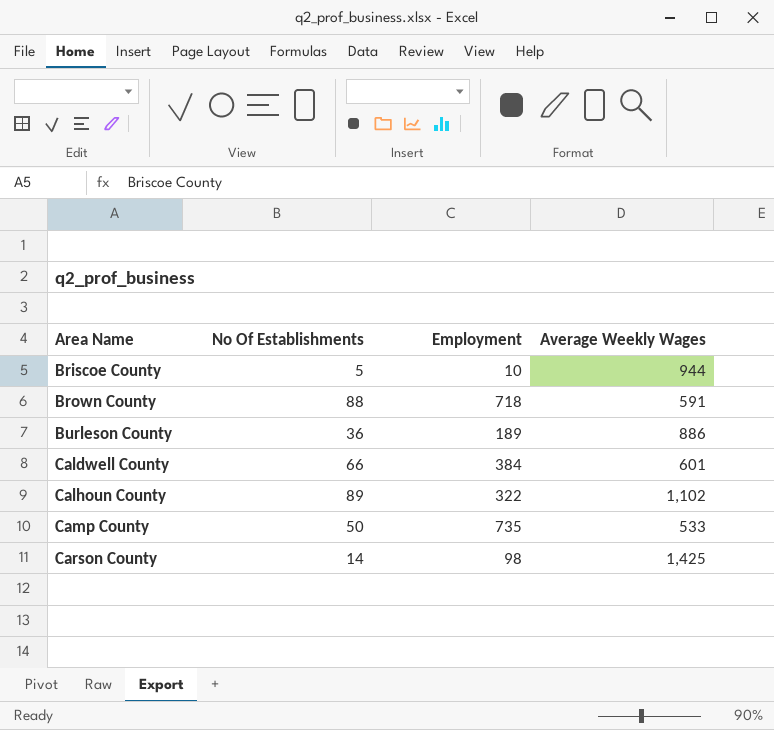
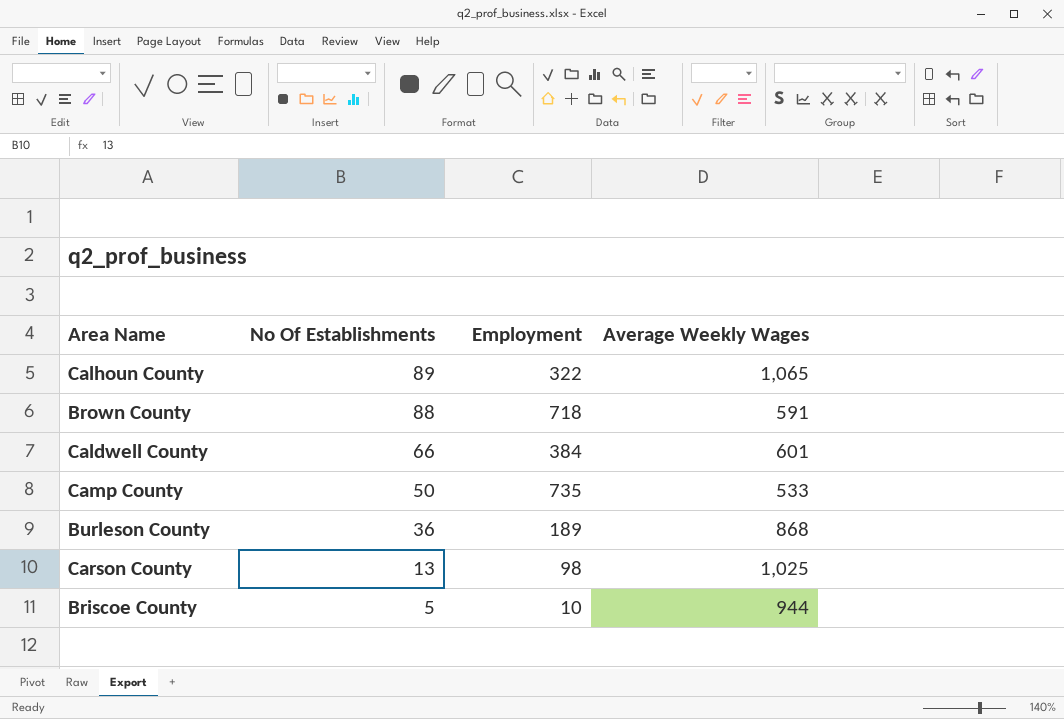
row order: Area Name ascending -> No Of Establishments descending
Calhoun County | Average Weekly Wages: 1,102 -> 1,065
Burleson County | Average Weekly Wages: 886 -> 868
Carson County | No Of Establishments: 14 -> 13
Carson County | Average Weekly Wages: 1,425 -> 1,025

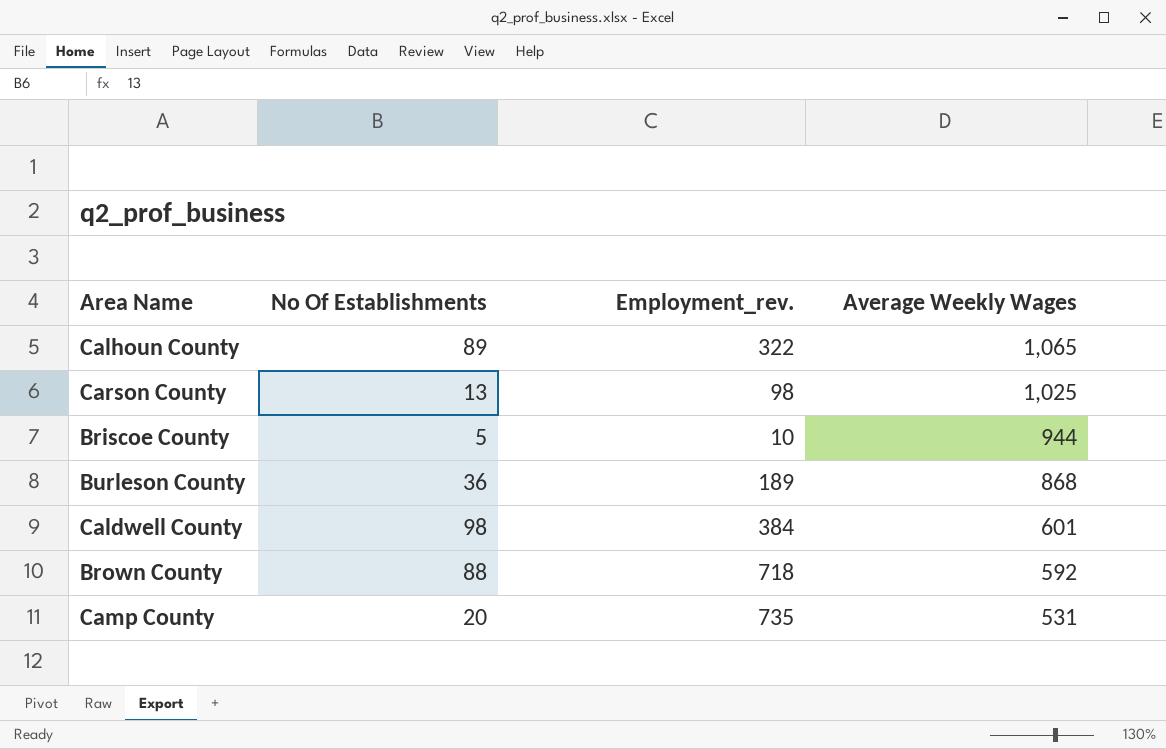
row order: No Of Establishments descending -> Average Weekly Wages descending
column name: Employment -> Employment_rev.
Caldwell County | No Of Establishments: 66 -> 98
Brown County | Average Weekly Wages: 591 -> 592
Camp County | No Of Establishments: 50 -> 20
Camp County | Average Weekly Wages: 533 -> 531

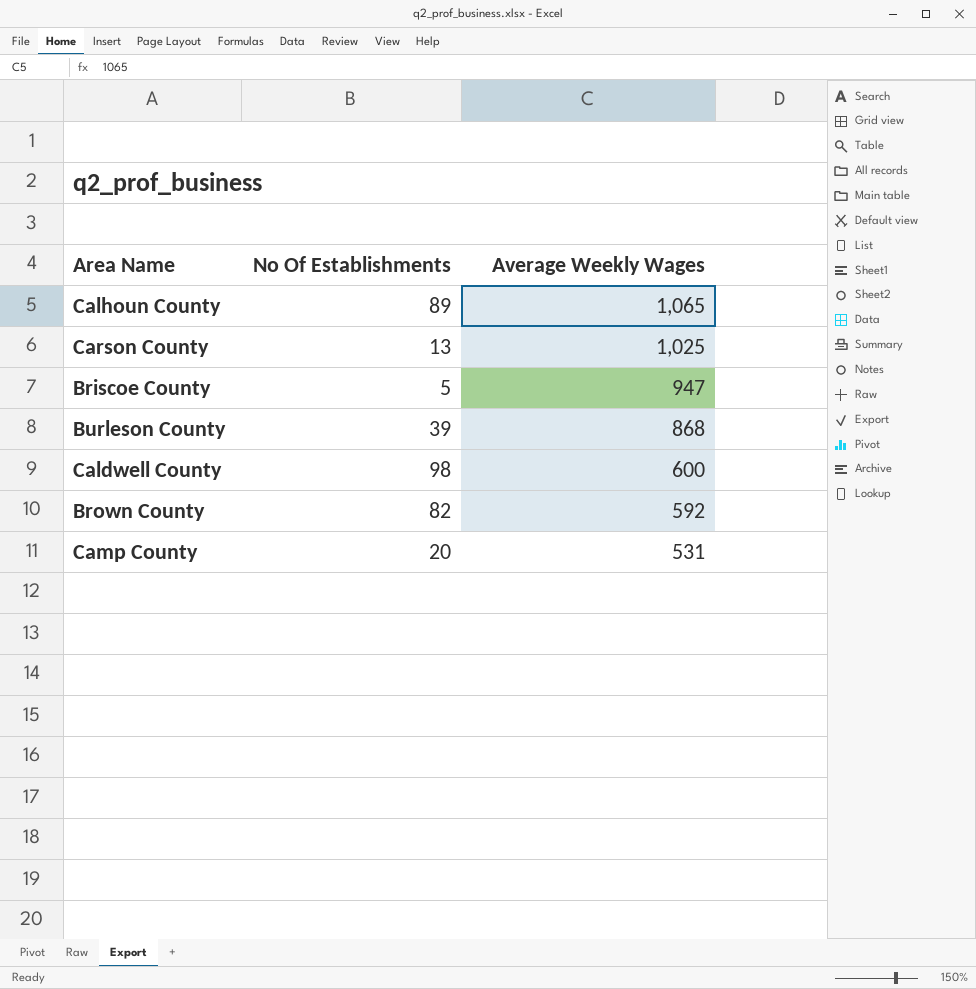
column Employment_rev. | position: 3 -> none
Briscoe County | Average Weekly Wages: 944 -> 947
Burleson County | No Of Establishments: 36 -> 39
Caldwell County | Average Weekly Wages: 601 -> 600
Brown County | No Of Establishments: 88 -> 82

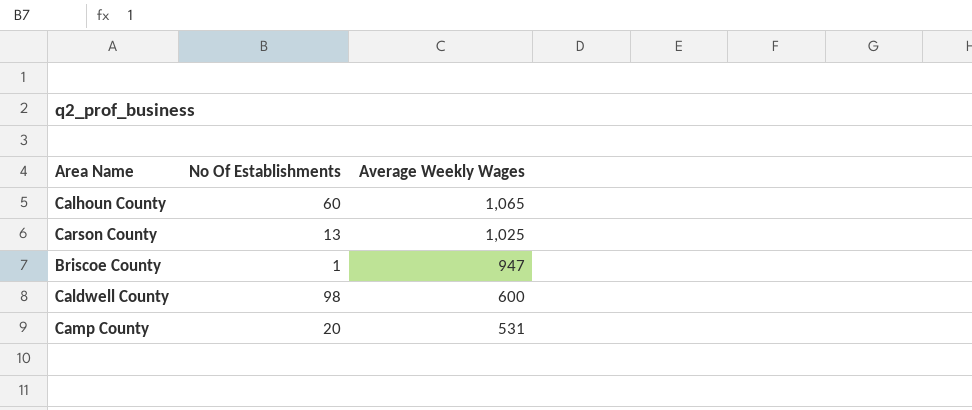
row Burleson County: 39 | 868 -> none
row Brown County: 82 | 592 -> none
Calhoun County | No Of Establishments: 89 -> 60
Briscoe County | No Of Establishments: 5 -> 1

